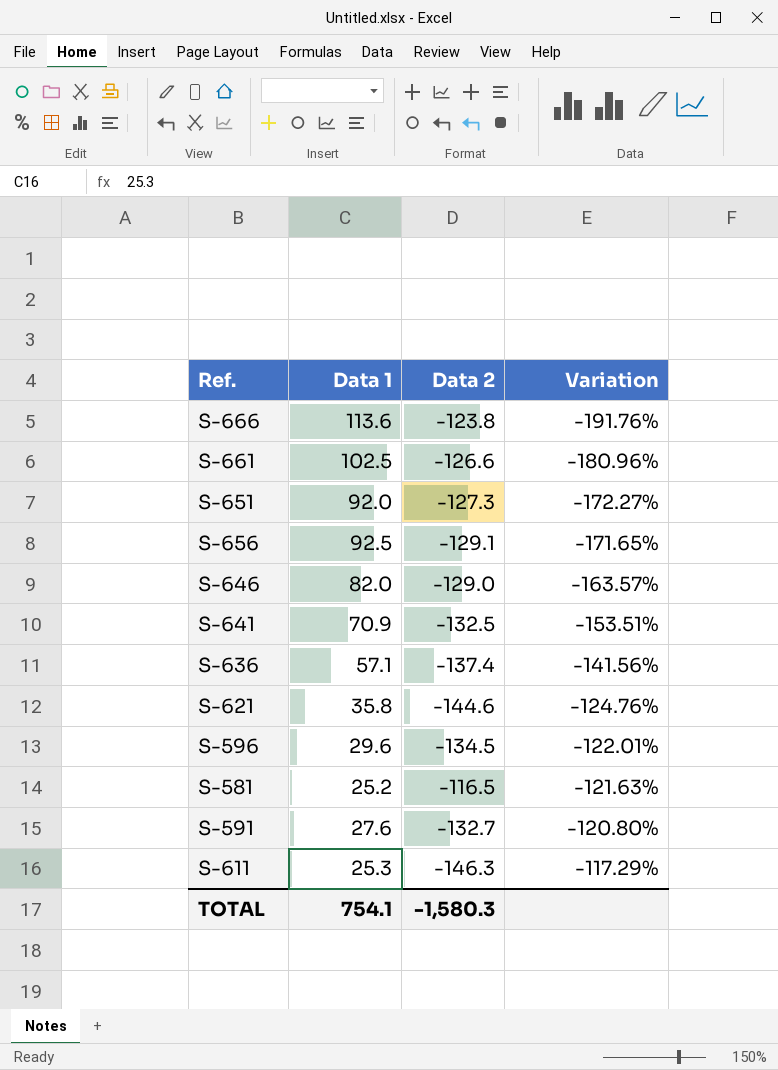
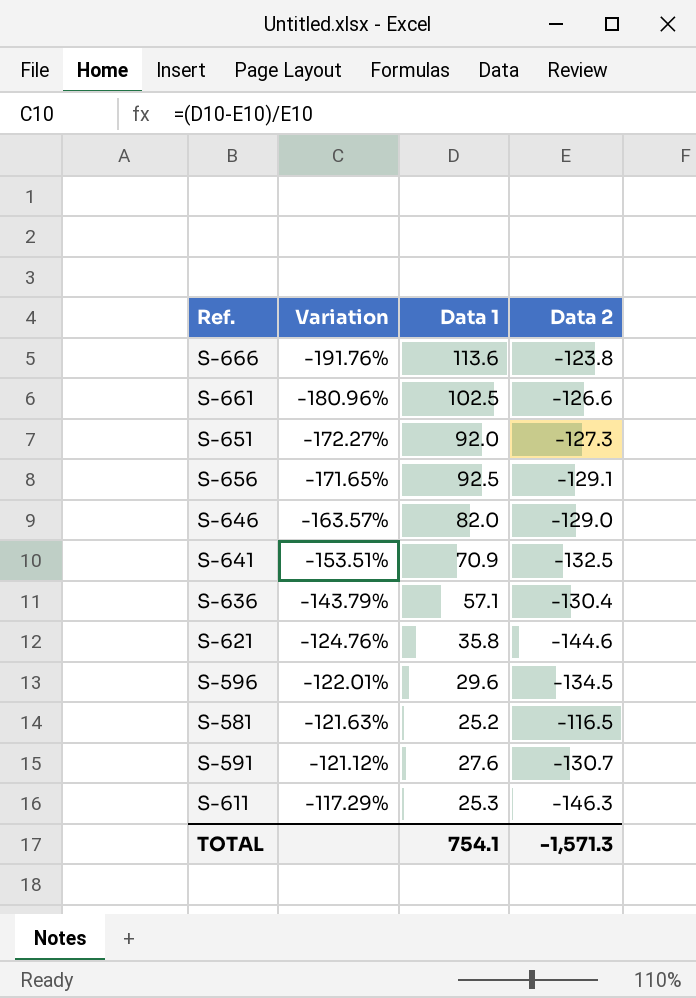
column Variation | position: 4 -> 2
S-636 | Variation: -141.56% -> -143.79%
S-636 | Data 2: -137.4 -> -130.4
S-591 | Variation: -120.80% -> -121.12%
S-591 | Data 2: -132.7 -> -130.7
TOTAL | Data 2: -1,580.3 -> -1,571.3

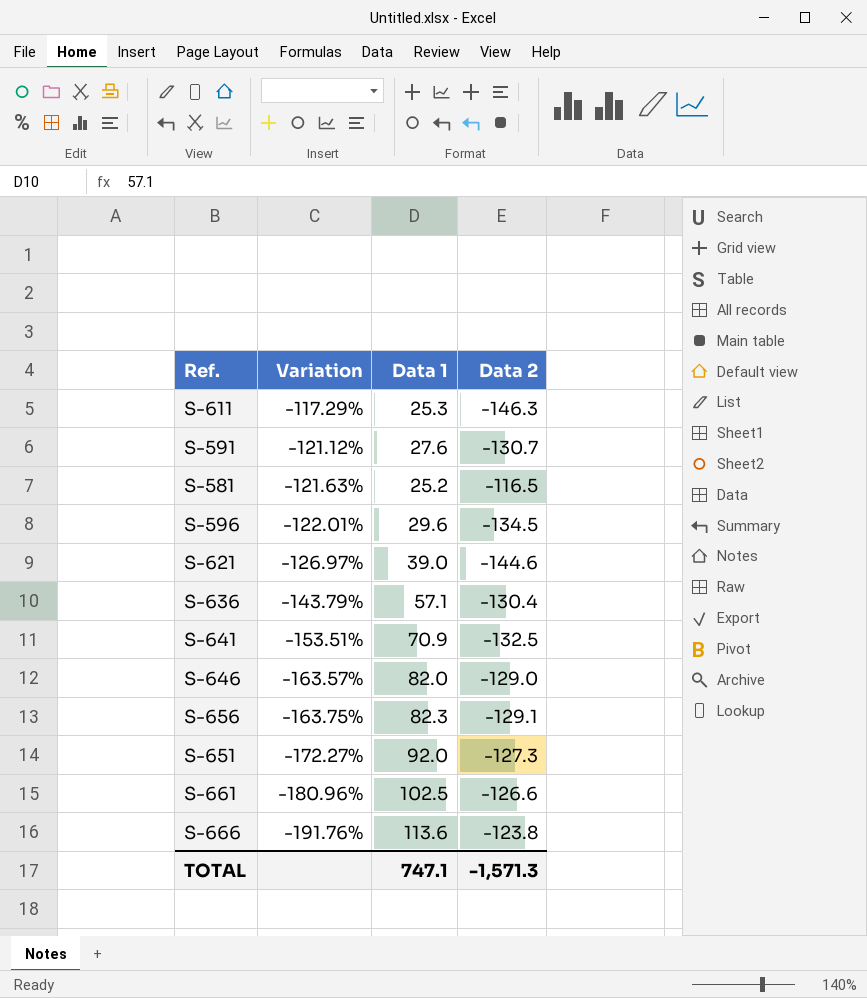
row order: Variation ascending -> Variation descending
S-621 | Variation: -124.76% -> -126.97%
S-621 | Data 1: 35.8 -> 39.0
S-656 | Variation: -171.65% -> -163.75%
S-656 | Data 1: 92.5 -> 82.3
TOTAL | Data 1: 754.1 -> 747.1

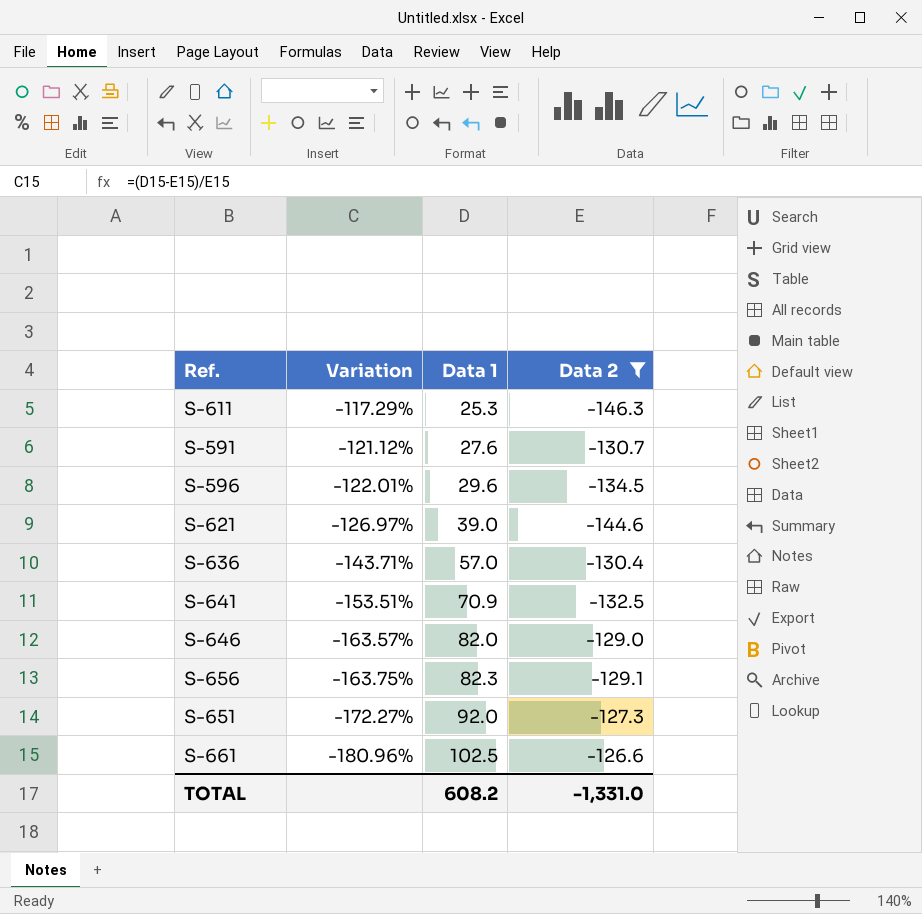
filter: none -> Data 2 <= -126.6
S-636 | Variation: -143.79% -> -143.71%
S-636 | Data 1: 57.1 -> 57.0
TOTAL | Data 1: 747.1 -> 608.2
TOTAL | Data 2: -1,571.3 -> -1,331.0

